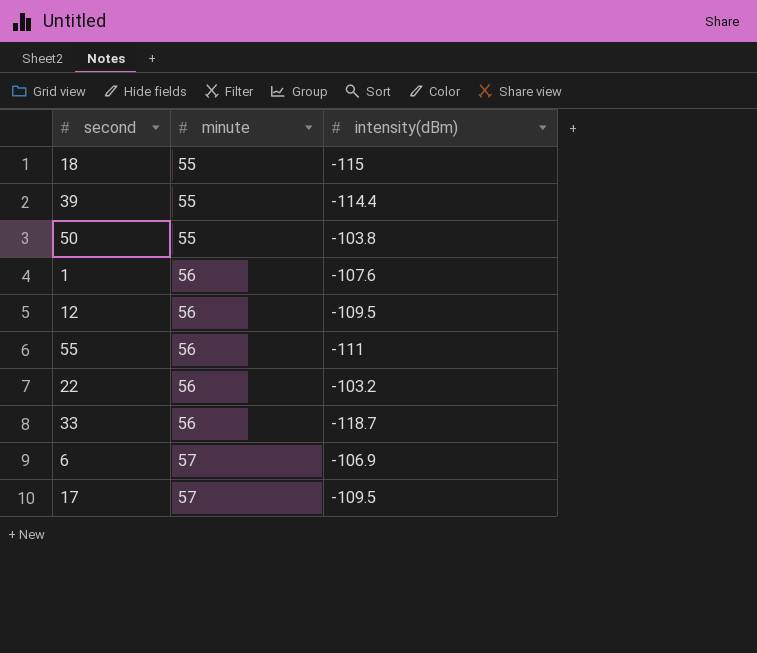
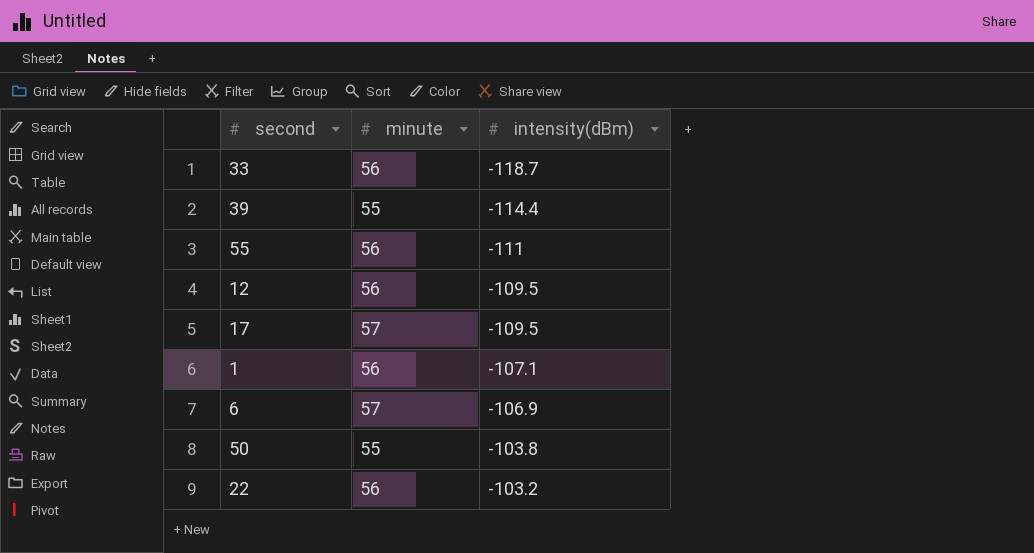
row order: minute ascending -> intensity(dBm) ascending
row 18: 55 | -115 -> none
1 | intensity(dBm): -107.6 -> -107.1

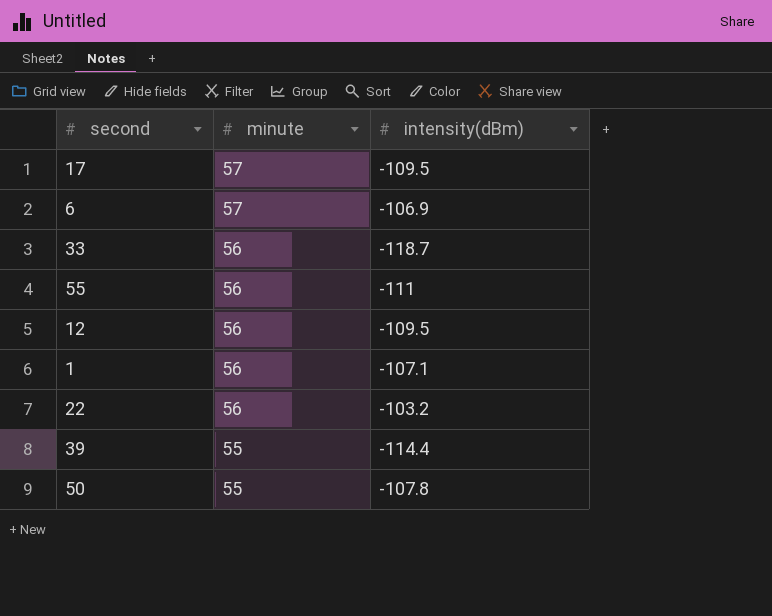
row order: intensity(dBm) ascending -> minute descending
50 | intensity(dBm): -103.8 -> -107.8

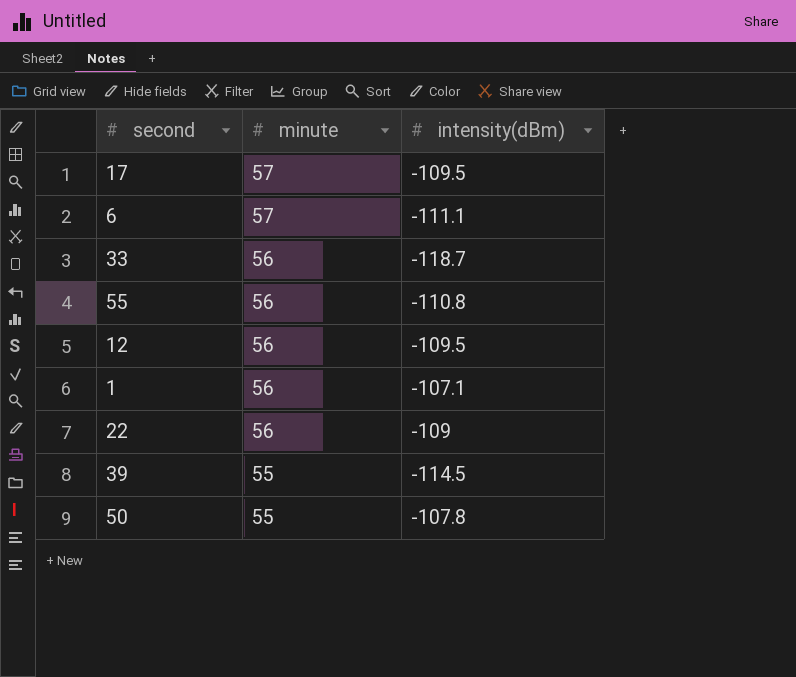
6 | intensity(dBm): -106.9 -> -111.1
55 | intensity(dBm): -111 -> -110.8
22 | intensity(dBm): -103.2 -> -109
39 | intensity(dBm): -114.4 -> -114.5

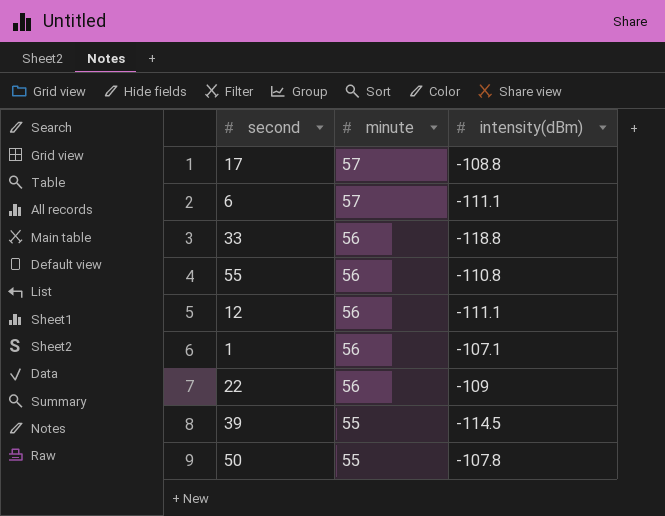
17 | intensity(dBm): -109.5 -> -108.8
33 | intensity(dBm): -118.7 -> -118.8
12 | intensity(dBm): -109.5 -> -111.1

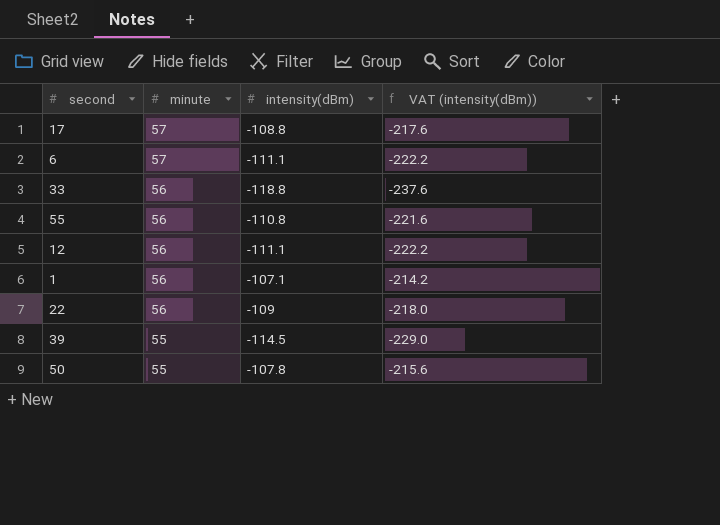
column VAT (intensity(dBm)) | formula: none -> [intensity(dBm)] * 2

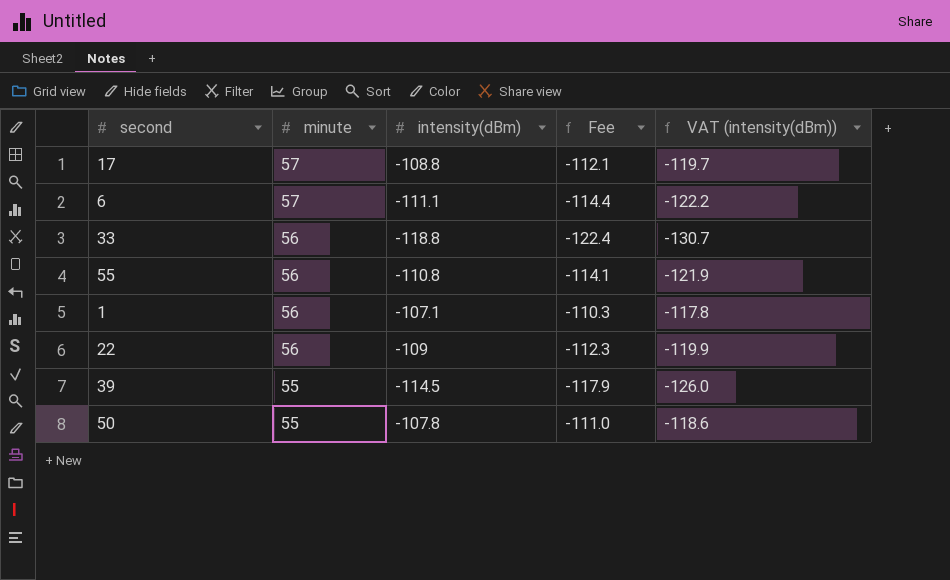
column Fee | formula: none -> [intensity(dBm)] * 1.03
column VAT (intensity(dBm)) | formula: [intensity(dBm)] * 2 -> [intensity(dBm)] * 1.1
row 12: 56 | -111.1 | -222.2 -> none

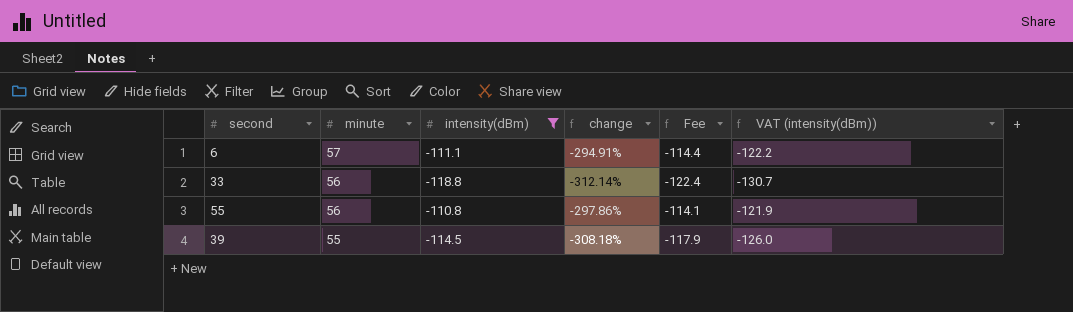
filter: none -> intensity(dBm) <= -110.8
column change | formula: none -> ([intensity(dBm)] - [minute]) / [minute]

